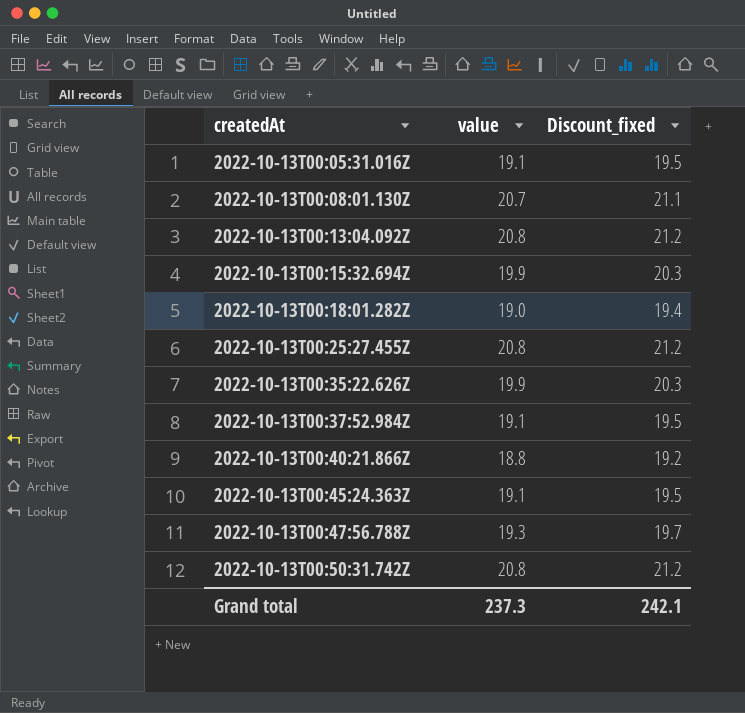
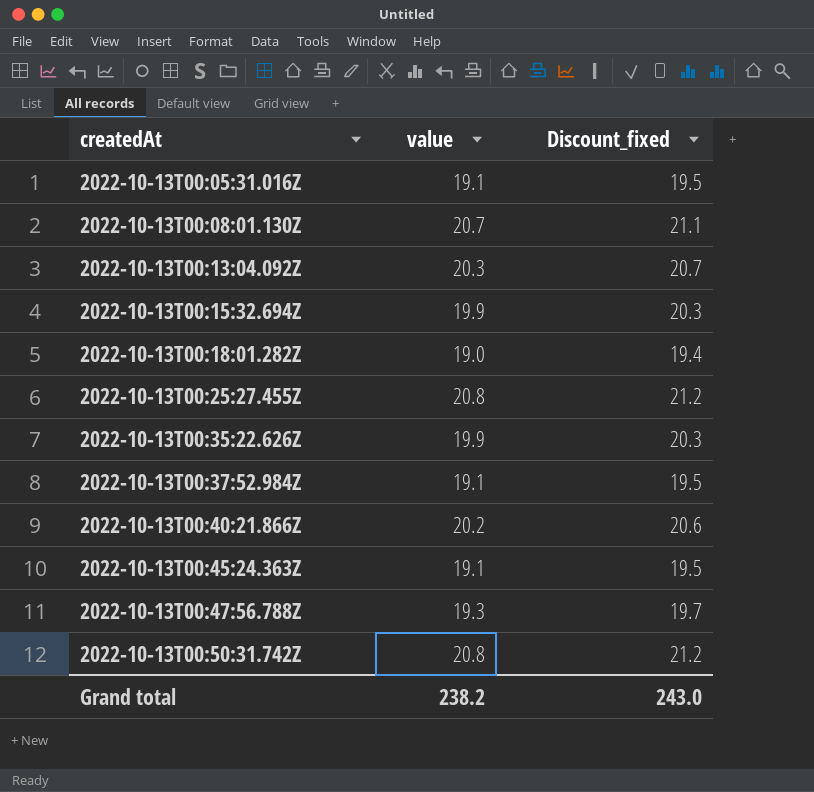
2022-10-13T00:13:04.092Z | value: 20.8 -> 20.3
2022-10-13T00:13:04.092Z | Discount_fixed: 21.2 -> 20.7
2022-10-13T00:40:21.866Z | value: 18.8 -> 20.2
2022-10-13T00:40:21.866Z | Discount_fixed: 19.2 -> 20.6
Grand total | value: 237.3 -> 238.2
Grand total | Discount_fixed: 242.1 -> 243.0

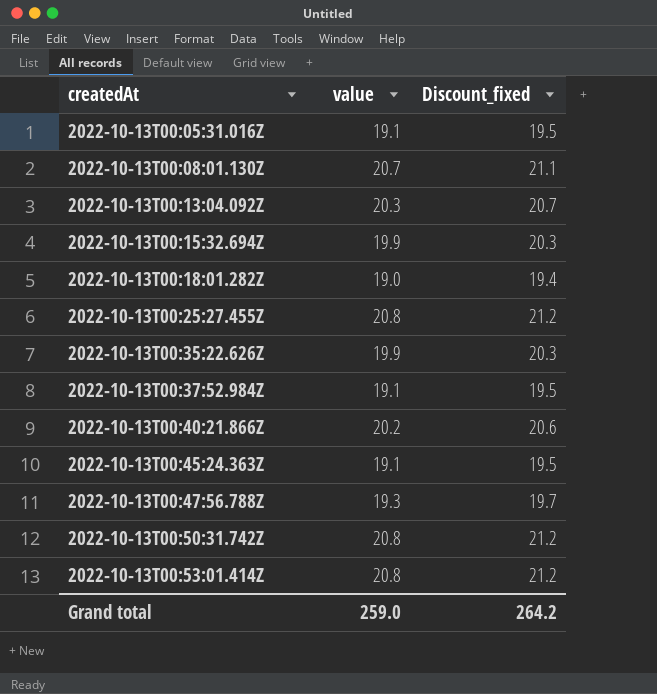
row 2022-10-13T00:53:01.414Z: none -> 20.8 | 21.2
Grand total | value: 238.2 -> 259.0
Grand total | Discount_fixed: 243.0 -> 264.2

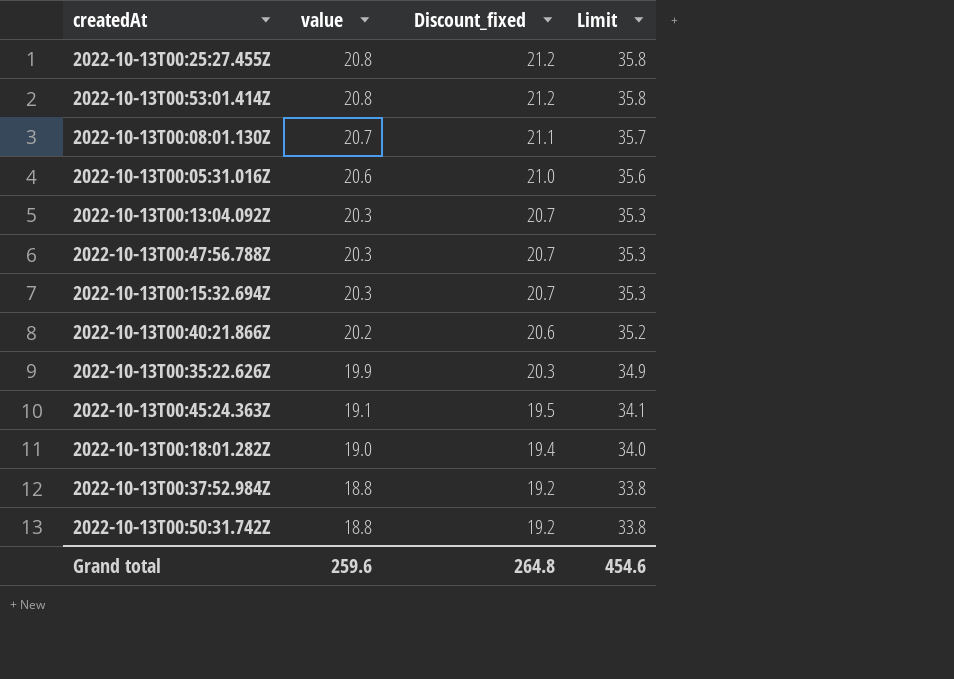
row order: createdAt ascending -> value descending
column Limit | formula: none -> [value] + 15
2022-10-13T00:05:31.016Z | value: 19.1 -> 20.6
2022-10-13T00:05:31.016Z | Discount_fixed: 19.5 -> 21.0
2022-10-13T00:47:56.788Z | value: 19.3 -> 20.3
2022-10-13T00:47:56.788Z | Discount_fixed: 19.7 -> 20.7
2022-10-13T00:15:32.694Z | value: 19.9 -> 20.3
2022-10-13T00:15:32.694Z | Discount_fixed: 20.3 -> 20.7
2022-10-13T00:37:52.984Z | value: 19.1 -> 18.8
2022-10-13T00:37:52.984Z | Discount_fixed: 19.5 -> 19.2
2022-10-13T00:50:31.742Z | value: 20.8 -> 18.8
2022-10-13T00:50:31.742Z | Discount_fixed: 21.2 -> 19.2
Grand total | value: 259.0 -> 259.6
Grand total | Discount_fixed: 264.2 -> 264.8

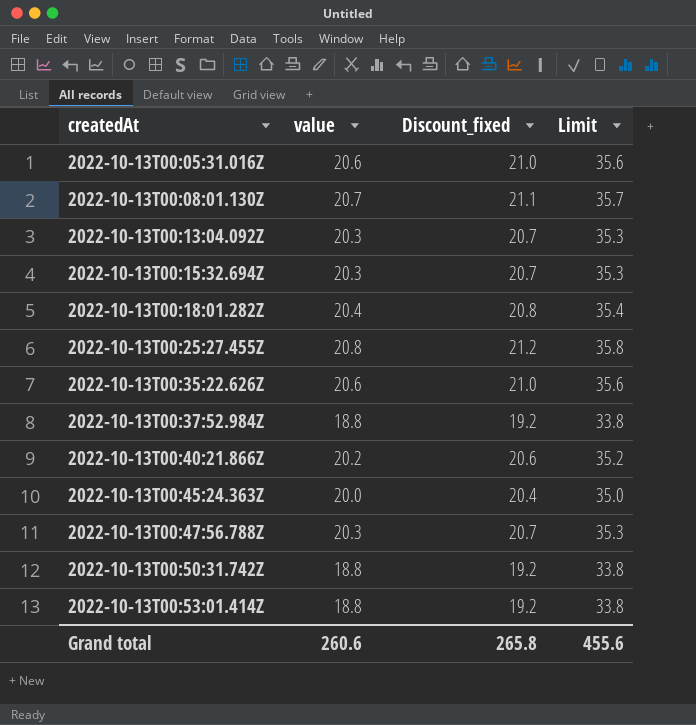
row order: value descending -> createdAt ascending
2022-10-13T00:18:01.282Z | value: 19.0 -> 20.4
2022-10-13T00:18:01.282Z | Discount_fixed: 19.4 -> 20.8
2022-10-13T00:18:01.282Z | Limit: 34.0 -> 35.4
2022-10-13T00:35:22.626Z | value: 19.9 -> 20.6
2022-10-13T00:35:22.626Z | Discount_fixed: 20.3 -> 21.0
2022-10-13T00:35:22.626Z | Limit: 34.9 -> 35.6
2022-10-13T00:45:24.363Z | value: 19.1 -> 20.0
2022-10-13T00:45:24.363Z | Discount_fixed: 19.5 -> 20.4
2022-10-13T00:45:24.363Z | Limit: 34.1 -> 35.0
2022-10-13T00:53:01.414Z | value: 20.8 -> 18.8
2022-10-13T00:53:01.414Z | Discount_fixed: 21.2 -> 19.2
2022-10-13T00:53:01.414Z | Limit: 35.8 -> 33.8
Grand total | value: 259.6 -> 260.6
Grand total | Discount_fixed: 264.8 -> 265.8
Grand total | Limit: 454.6 -> 455.6

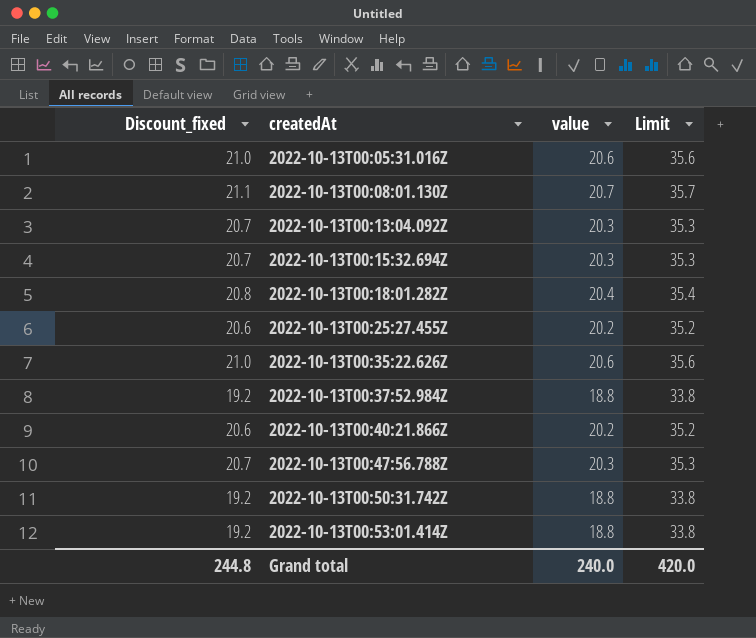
column Discount_fixed | position: 3 -> 1
row 2022-10-13T00:45:24.363Z: 20.0 | 20.4 | 35.0 -> none
2022-10-13T00:25:27.455Z | Discount_fixed: 21.2 -> 20.6
2022-10-13T00:25:27.455Z | value: 20.8 -> 20.2
2022-10-13T00:25:27.455Z | Limit: 35.8 -> 35.2
Grand total | Discount_fixed: 265.8 -> 244.8
Grand total | value: 260.6 -> 240.0
Grand total | Limit: 455.6 -> 420.0

